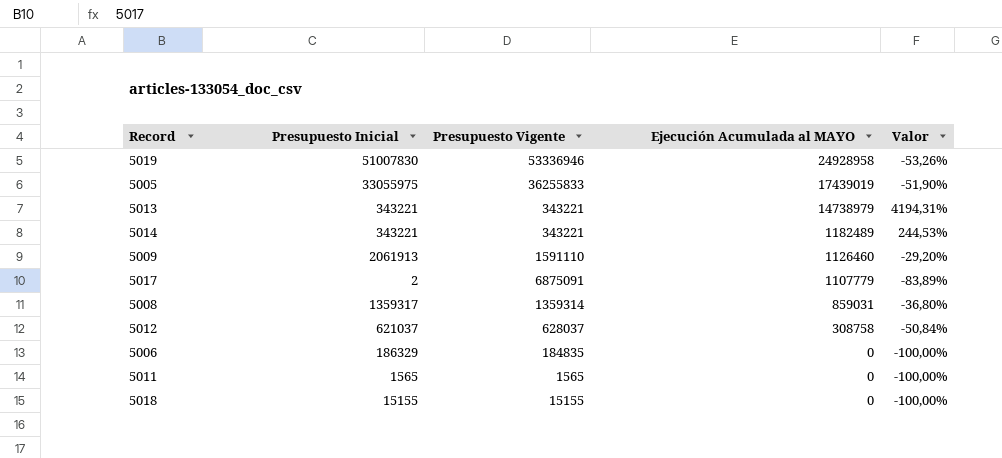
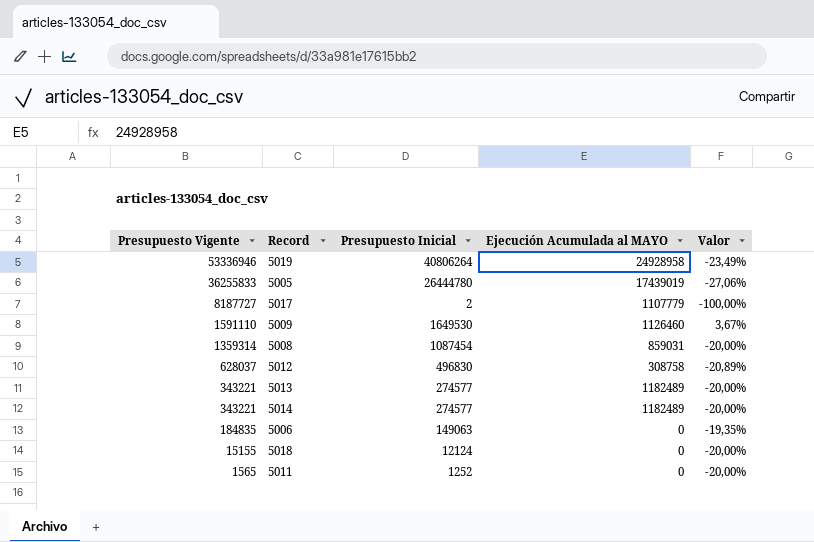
row order: Ejecución Acumulada al MAYO descending -> Presupuesto Vigente descending
column Presupuesto Vigente | position: 3 -> 1
column Valor | formula: ([Ejecución Acumulada al MAYO] - [Presupuesto Vigente]) / [Presupuesto Vigente] -> ([Presupuesto Inicial] - [Presupuesto Vigente]) / [Presupuesto Vigente]
5019 | Presupuesto Inicial: 51007830 -> 40806264
5005 | Presupuesto Inicial: 33055975 -> 26444780
5017 | Presupuesto Vigente: 6875091 -> 8187727
5009 | Presupuesto Inicial: 2061913 -> 1649530
5008 | Presupuesto Inicial: 1359317 -> 1087454
5012 | Presupuesto Inicial: 621037 -> 496830
5013 | Presupuesto Inicial: 343221 -> 274577
5013 | Ejecución Acumulada al MAYO: 14738979 -> 1182489
5014 | Presupuesto Inicial: 343221 -> 274577
5006 | Presupuesto Inicial: 186329 -> 149063
5018 | Presupuesto Inicial: 15155 -> 12124
5011 | Presupuesto Inicial: 1565 -> 1252

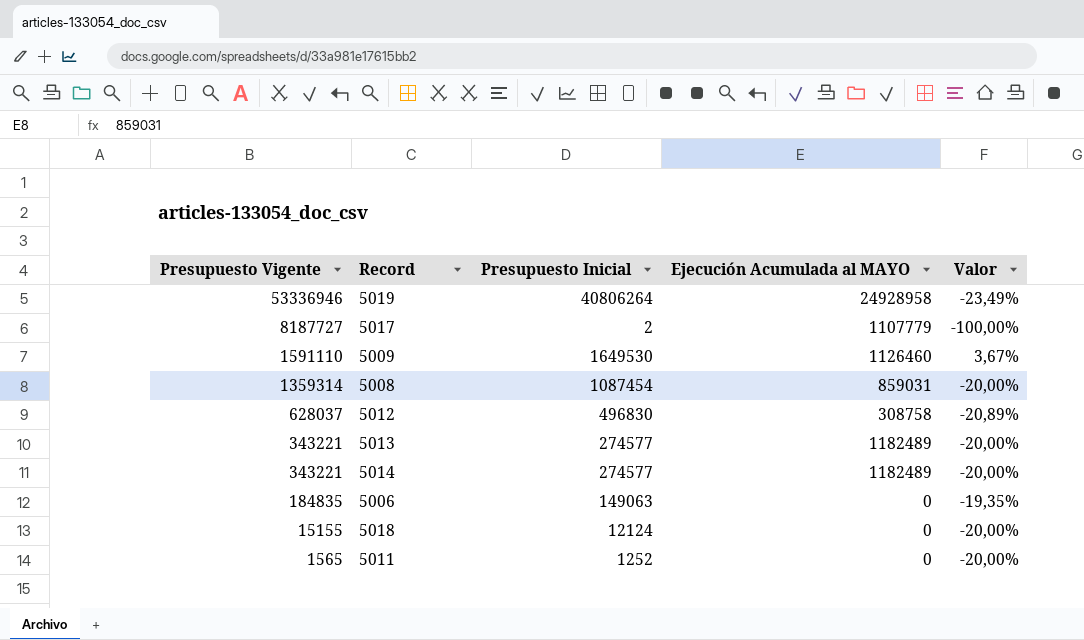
row 5005: 36255833 | 26444780 | 17439019 | -27,06% -> none

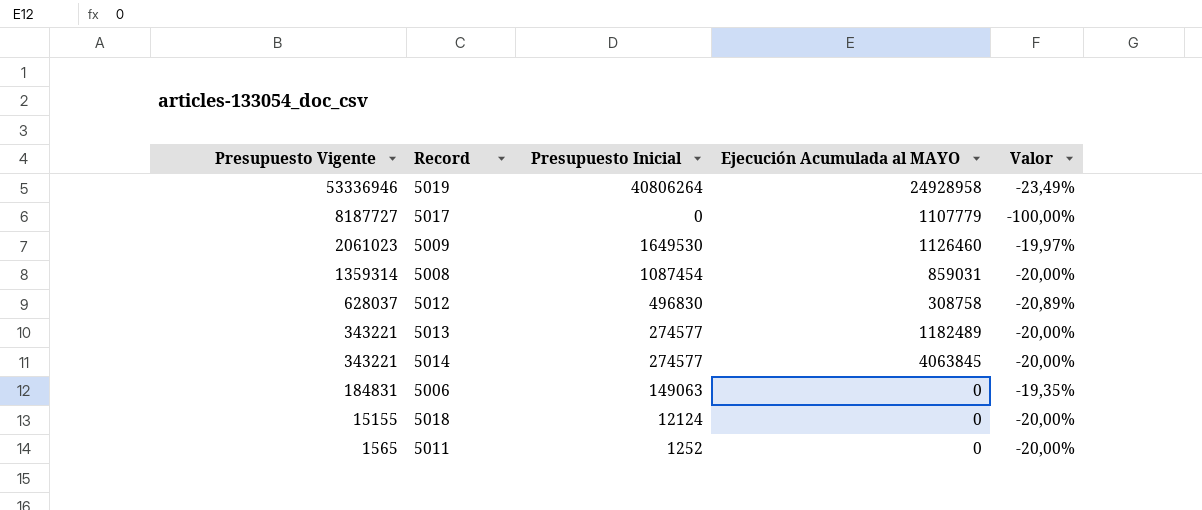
5017 | Presupuesto Inicial: 2 -> 0
5009 | Presupuesto Vigente: 1591110 -> 2061023
5009 | Valor: 3,67% -> -19,97%
5014 | Ejecución Acumulada al MAYO: 1182489 -> 4063845
5006 | Presupuesto Vigente: 184835 -> 184831

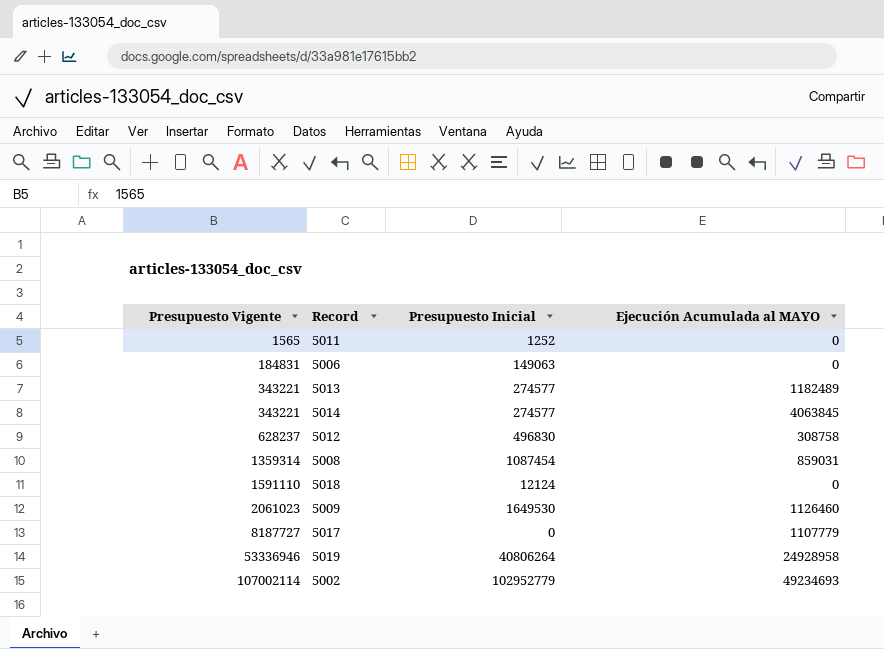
row order: Presupuesto Vigente descending -> Presupuesto Vigente ascending
column Valor | formula: ([Presupuesto Inicial] - [Presupuesto Vigente]) / [Presupuesto Vigente] -> none
5012 | Presupuesto Vigente: 628037 -> 628237
5018 | Presupuesto Vigente: 15155 -> 1591110
row 5002: none -> 107002114 | 102952779 | 49234693

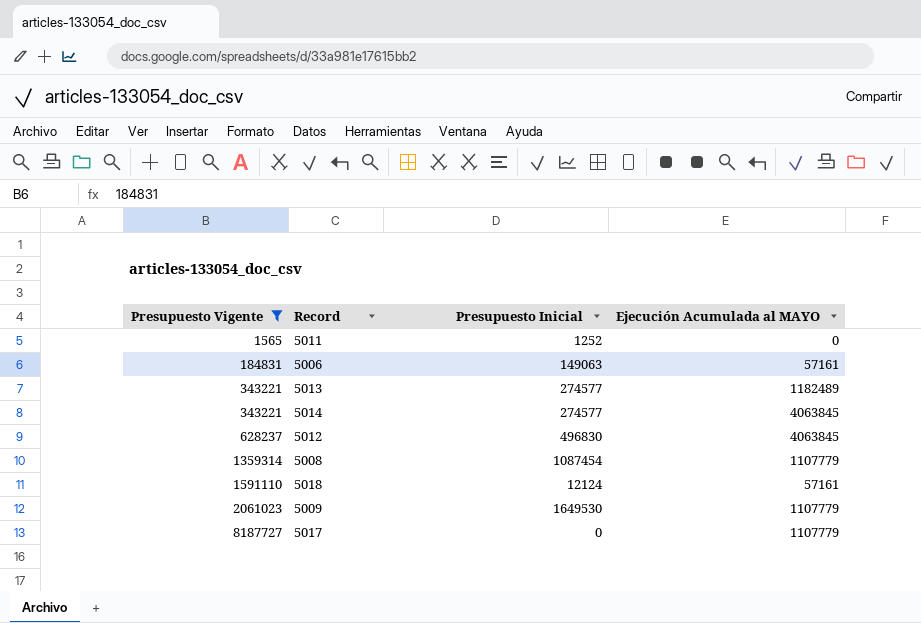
filter: none -> Presupuesto Vigente <= 8187727
5006 | Ejecución Acumulada al MAYO: 0 -> 57161
5012 | Ejecución Acumulada al MAYO: 308758 -> 4063845
5008 | Ejecución Acumulada al MAYO: 859031 -> 1107779
5018 | Ejecución Acumulada al MAYO: 0 -> 57161
5009 | Ejecución Acumulada al MAYO: 1126460 -> 1107779

